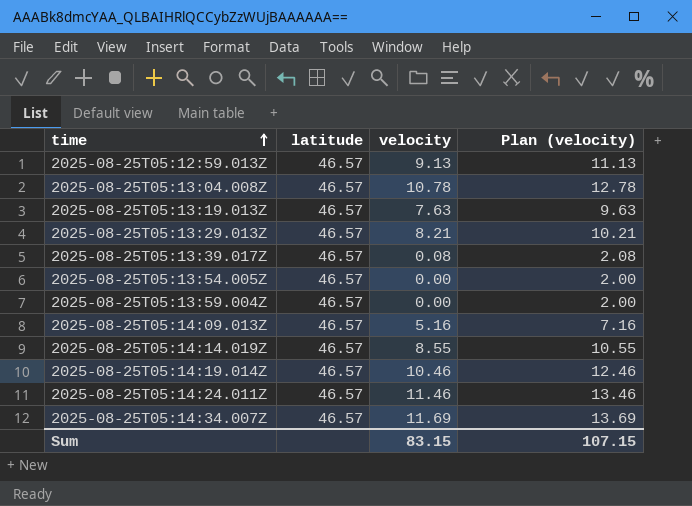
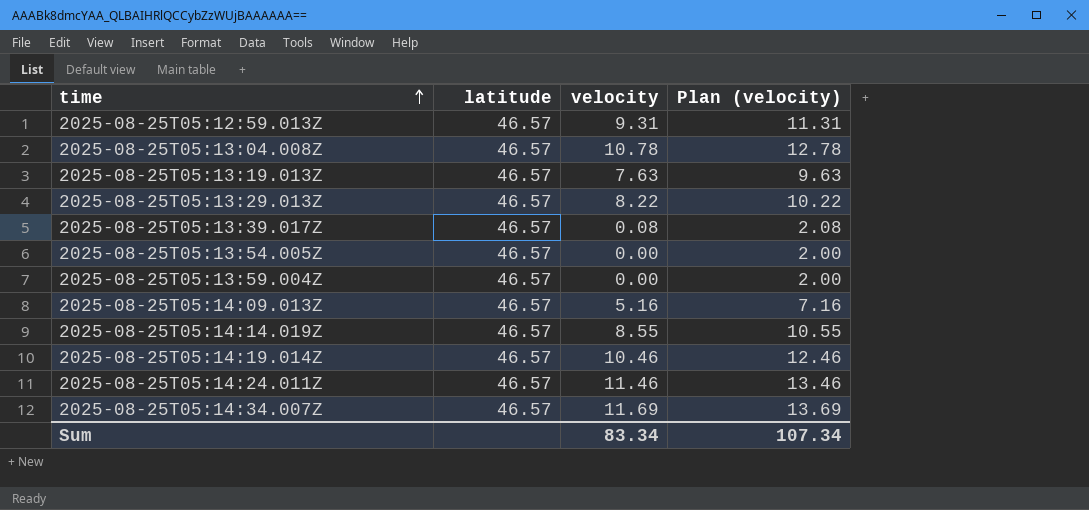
2025-08-25T05:12:59.013Z | velocity: 9.13 -> 9.31
2025-08-25T05:12:59.013Z | Plan (velocity): 11.13 -> 11.31
2025-08-25T05:13:29.013Z | velocity: 8.21 -> 8.22
2025-08-25T05:13:29.013Z | Plan (velocity): 10.21 -> 10.22
Sum | velocity: 83.15 -> 83.34
Sum | Plan (velocity): 107.15 -> 107.34

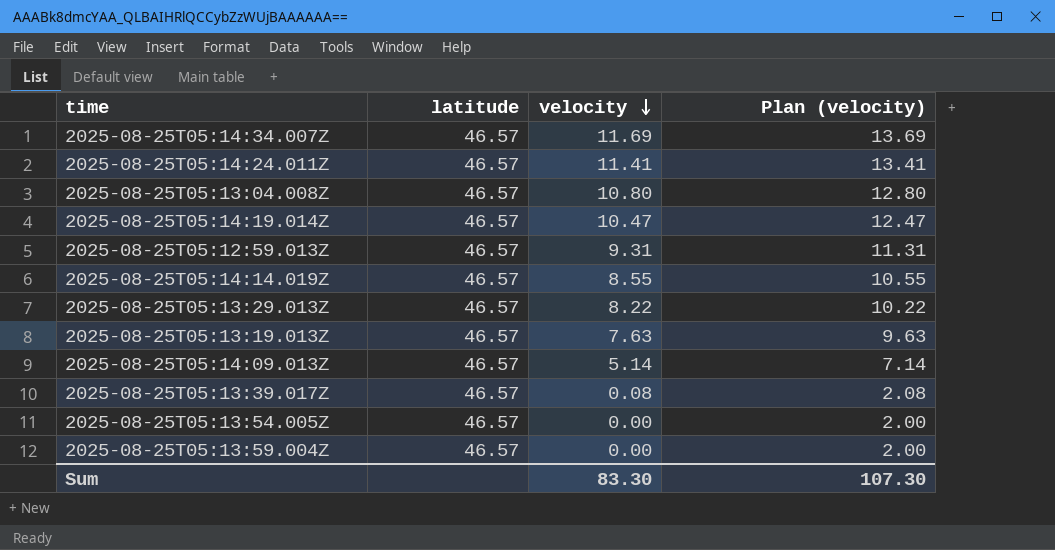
row order: time ascending -> velocity descending
2025-08-25T05:14:24.011Z | velocity: 11.46 -> 11.41
2025-08-25T05:14:24.011Z | Plan (velocity): 13.46 -> 13.41
2025-08-25T05:13:04.008Z | velocity: 10.78 -> 10.80
2025-08-25T05:13:04.008Z | Plan (velocity): 12.78 -> 12.80
2025-08-25T05:14:19.014Z | velocity: 10.46 -> 10.47
2025-08-25T05:14:19.014Z | Plan (velocity): 12.46 -> 12.47
2025-08-25T05:14:09.013Z | velocity: 5.16 -> 5.14
2025-08-25T05:14:09.013Z | Plan (velocity): 7.16 -> 7.14
Sum | velocity: 83.34 -> 83.30
Sum | Plan (velocity): 107.34 -> 107.30

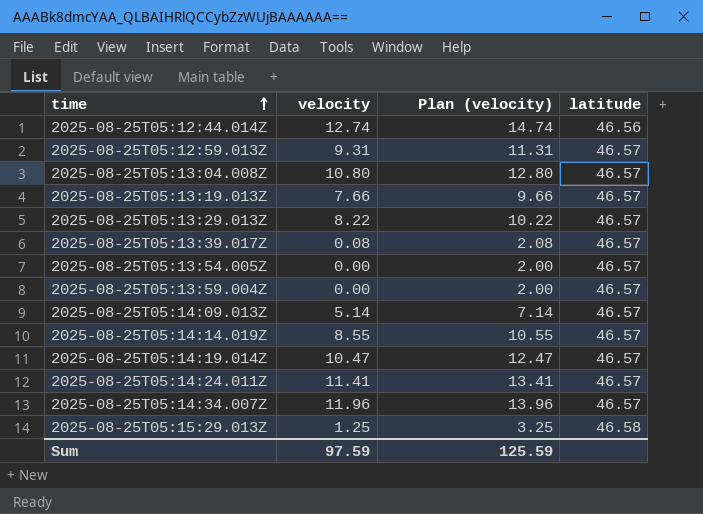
row order: velocity descending -> time ascending
column latitude | position: 2 -> 4
row 2025-08-25T05:12:44.014Z: none -> 12.74 | 14.74 | 46.56
2025-08-25T05:13:19.013Z | velocity: 7.63 -> 7.66
2025-08-25T05:13:19.013Z | Plan (velocity): 9.63 -> 9.66
2025-08-25T05:14:34.007Z | velocity: 11.69 -> 11.96
2025-08-25T05:14:34.007Z | Plan (velocity): 13.69 -> 13.96
row 2025-08-25T05:15:29.013Z: none -> 1.25 | 3.25 | 46.58
Sum | velocity: 83.30 -> 97.59
Sum | Plan (velocity): 107.30 -> 125.59

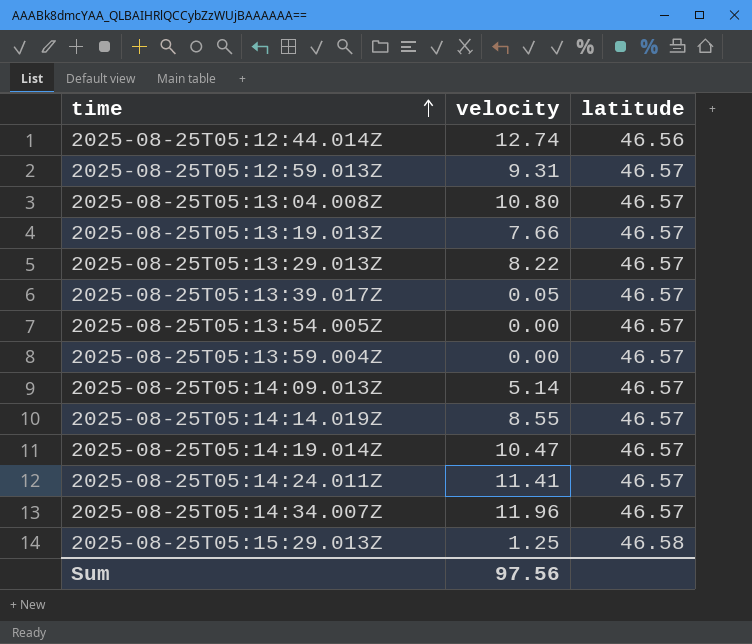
column Plan (velocity) | formula: [velocity] + 2 -> none
2025-08-25T05:13:39.017Z | velocity: 0.08 -> 0.05
Sum | velocity: 97.59 -> 97.56

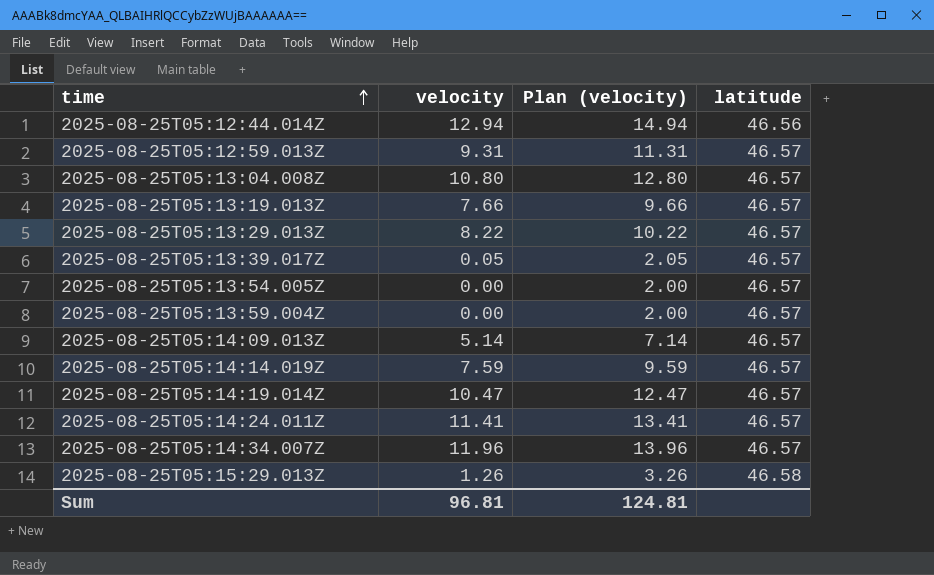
column Plan (velocity) | formula: none -> [velocity] + 2
2025-08-25T05:12:44.014Z | velocity: 12.74 -> 12.94
2025-08-25T05:14:14.019Z | velocity: 8.55 -> 7.59
2025-08-25T05:15:29.013Z | velocity: 1.25 -> 1.26
Sum | velocity: 97.56 -> 96.81

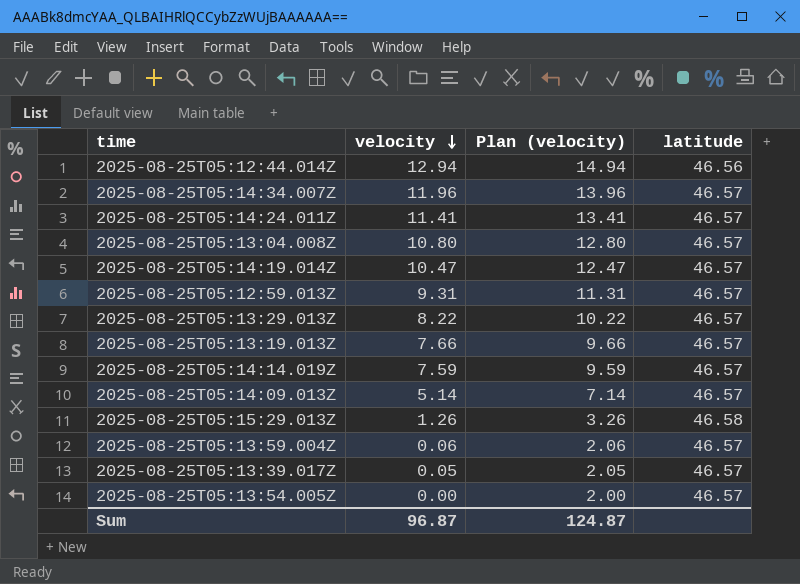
row order: time ascending -> velocity descending
2025-08-25T05:13:59.004Z | velocity: 0.00 -> 0.06
2025-08-25T05:13:59.004Z | Plan (velocity): 2.00 -> 2.06
Sum | velocity: 96.81 -> 96.87
Sum | Plan (velocity): 124.81 -> 124.87

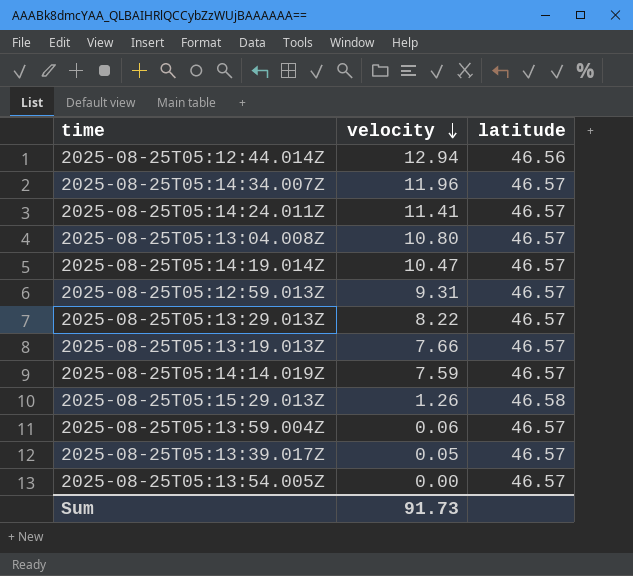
column Plan (velocity) | formula: [velocity] + 2 -> none
row 2025-08-25T05:14:09.013Z: 5.14 | 7.14 | 46.57 -> none
Sum | velocity: 96.87 -> 91.73

